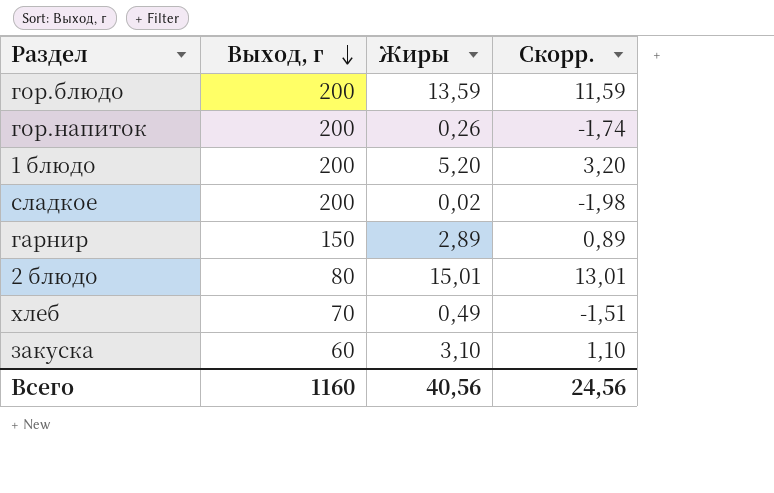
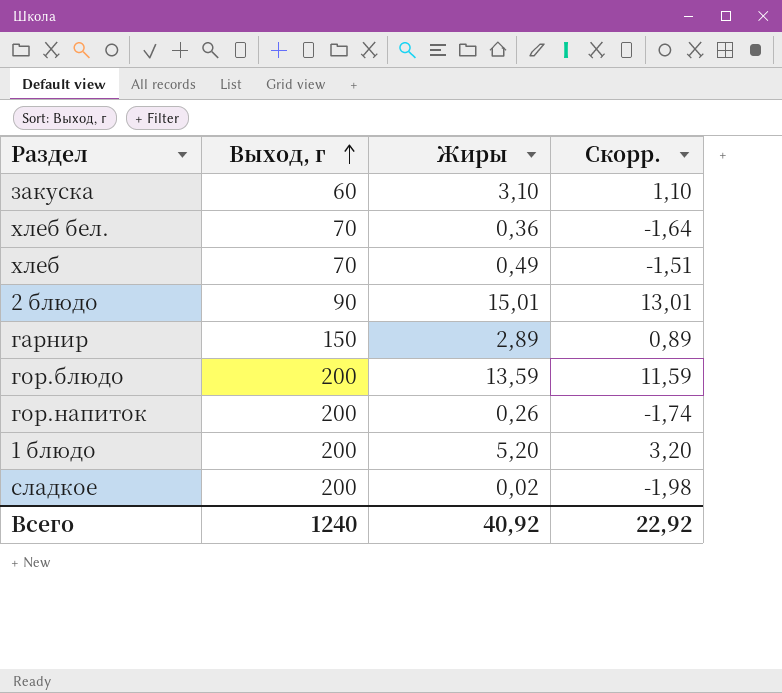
row order: Выход, г descending -> Выход, г ascending
row хлеб бел.: none -> 70 | 0,36 | -1,64
2 блюдо | Выход, г: 80 -> 90
Всего | Выход, г: 1160 -> 1240
Всего | Жиры: 40,56 -> 40,92
Всего | Скорр.: 24,56 -> 22,92

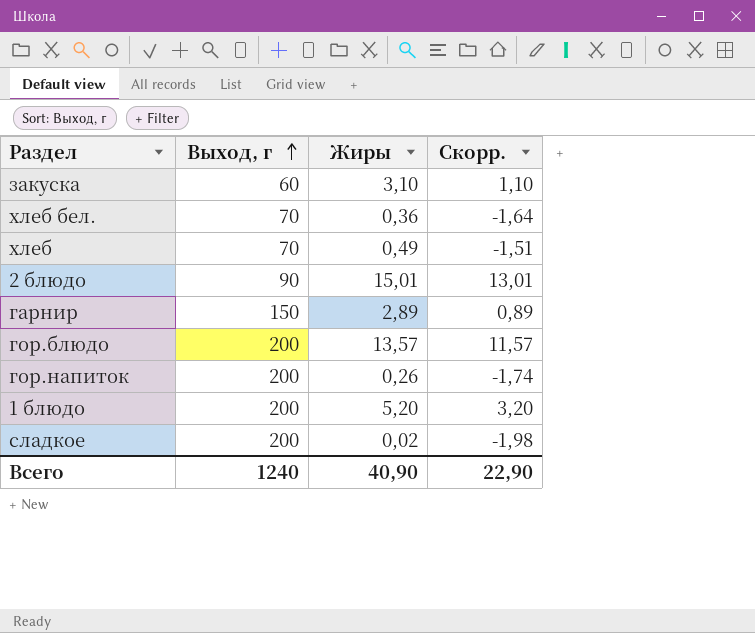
гор.блюдо | Жиры: 13,59 -> 13,57
гор.блюдо | Скорр.: 11,59 -> 11,57
Всего | Жиры: 40,92 -> 40,90
Всего | Скорр.: 22,92 -> 22,90

